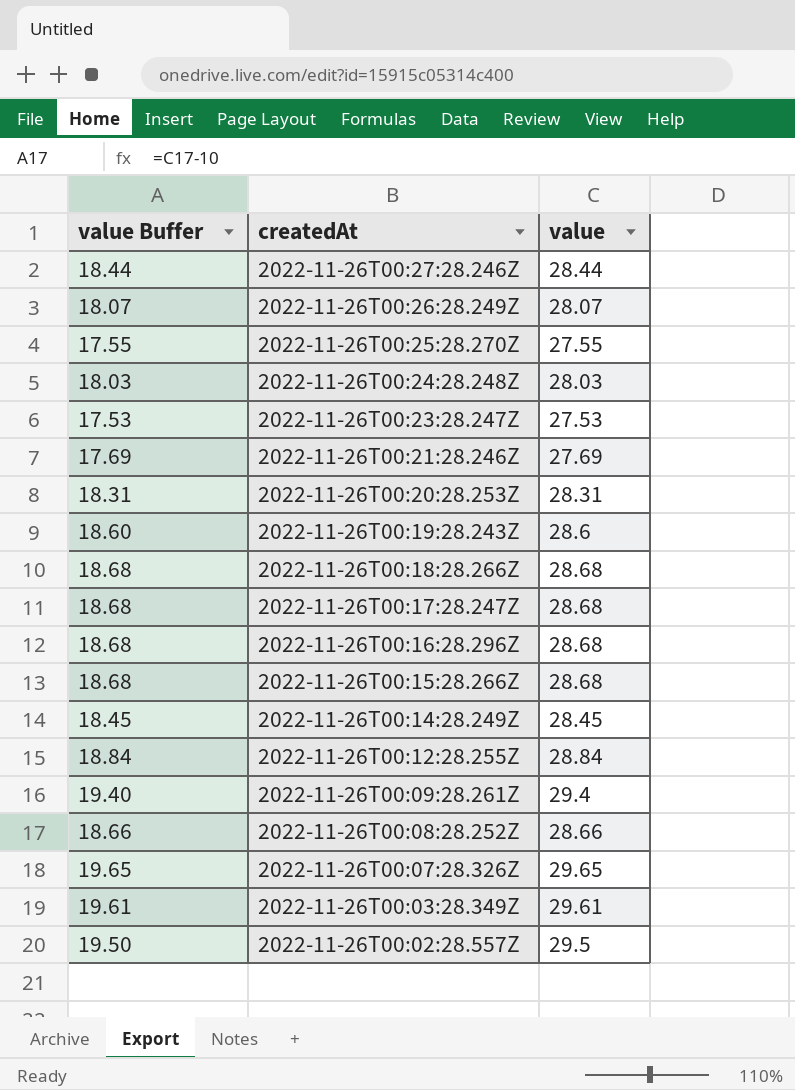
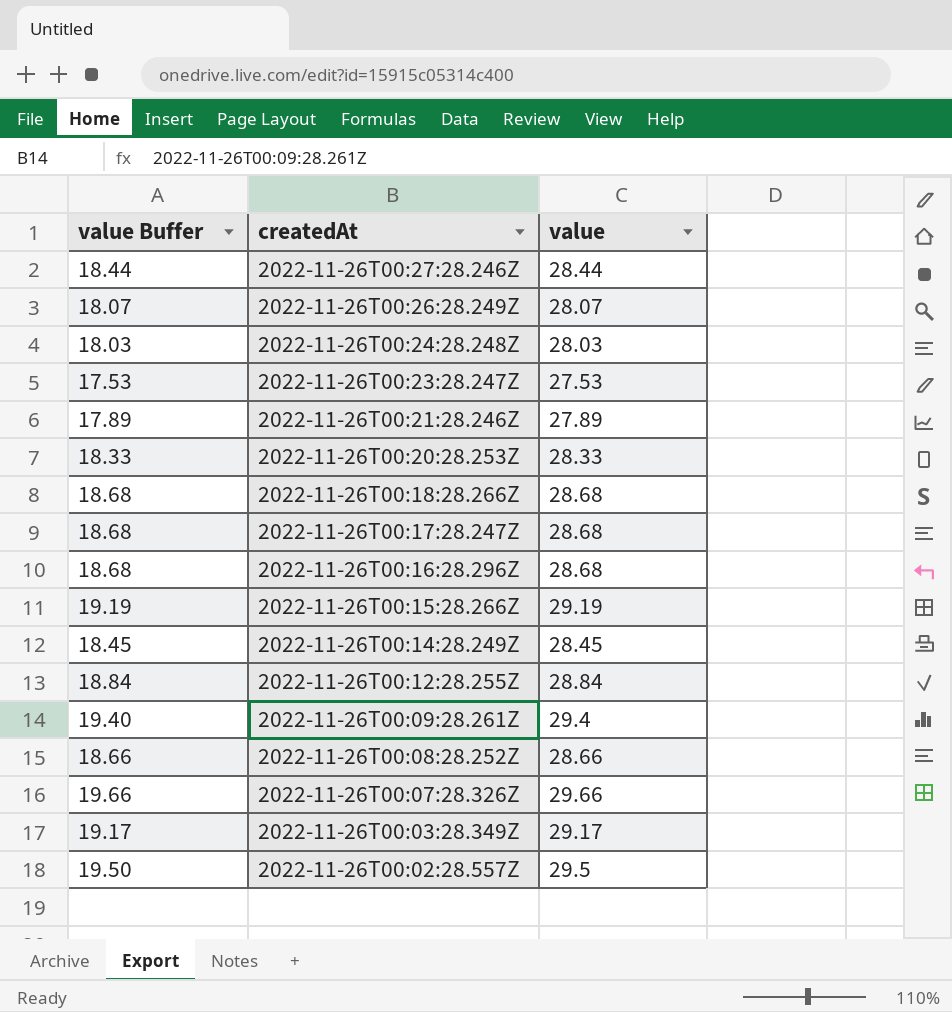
row 2022-11-26T00:25:28.270Z: 17.55 | 27.55 -> none
row 2022-11-26T00:19:28.243Z: 18.60 | 28.6 -> none
2022-11-26T00:21:28.246Z | value Buffer: 17.69 -> 17.89
2022-11-26T00:21:28.246Z | value: 27.69 -> 27.89
2022-11-26T00:20:28.253Z | value Buffer: 18.31 -> 18.33
2022-11-26T00:20:28.253Z | value: 28.31 -> 28.33
2022-11-26T00:15:28.266Z | value Buffer: 18.68 -> 19.19
2022-11-26T00:15:28.266Z | value: 28.68 -> 29.19
2022-11-26T00:07:28.326Z | value Buffer: 19.65 -> 19.66
2022-11-26T00:07:28.326Z | value: 29.65 -> 29.66
2022-11-26T00:03:28.349Z | value Buffer: 19.61 -> 19.17
2022-11-26T00:03:28.349Z | value: 29.61 -> 29.17

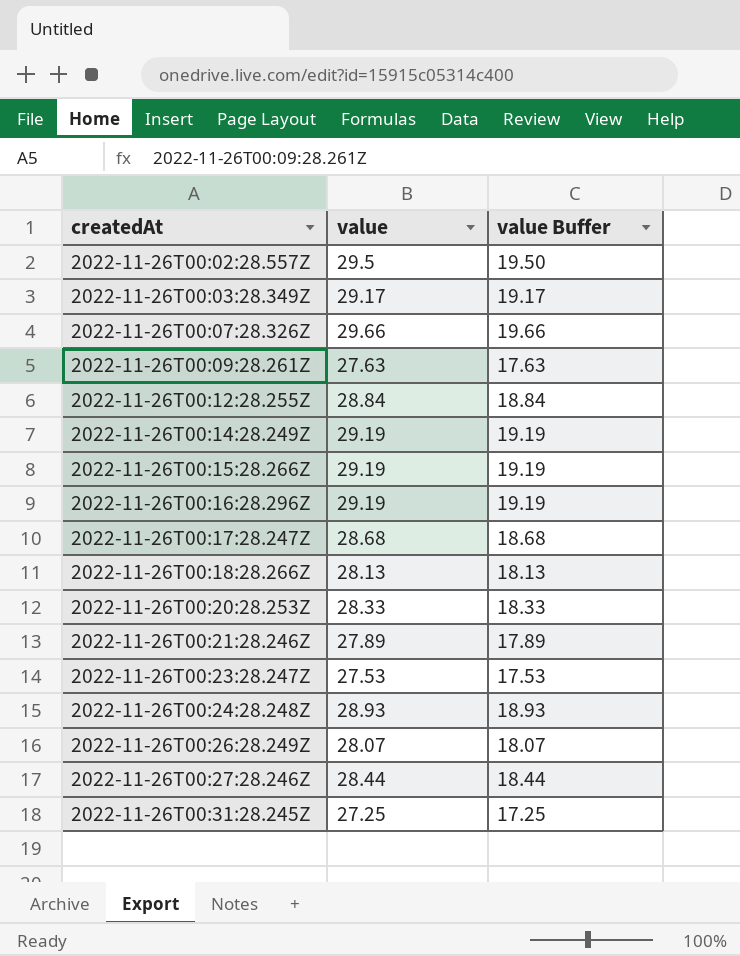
row order: createdAt descending -> createdAt ascending
column value Buffer | position: 1 -> 3
row 2022-11-26T00:08:28.252Z: 18.66 | 28.66 -> none
2022-11-26T00:09:28.261Z | value: 29.4 -> 27.63
2022-11-26T00:09:28.261Z | value Buffer: 19.40 -> 17.63
2022-11-26T00:14:28.249Z | value: 28.45 -> 29.19
2022-11-26T00:14:28.249Z | value Buffer: 18.45 -> 19.19
2022-11-26T00:16:28.296Z | value: 28.68 -> 29.19
2022-11-26T00:16:28.296Z | value Buffer: 18.68 -> 19.19
2022-11-26T00:18:28.266Z | value: 28.68 -> 28.13
2022-11-26T00:18:28.266Z | value Buffer: 18.68 -> 18.13
2022-11-26T00:24:28.248Z | value: 28.03 -> 28.93
2022-11-26T00:24:28.248Z | value Buffer: 18.03 -> 18.93
row 2022-11-26T00:31:28.245Z: none -> 27.25 | 17.25

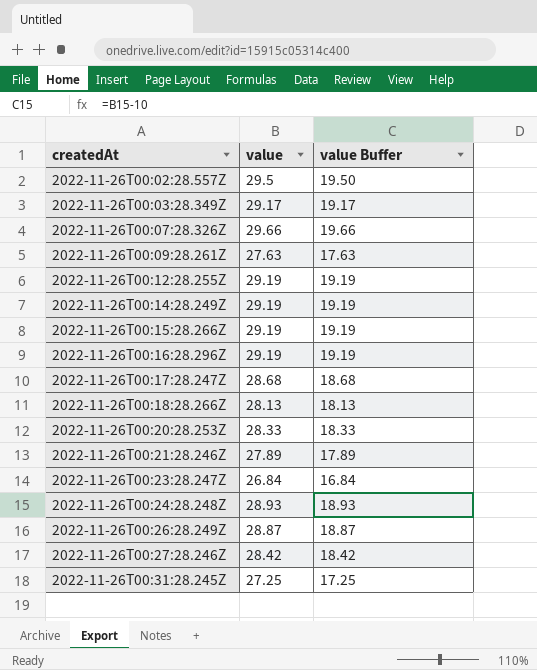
2022-11-26T00:12:28.255Z | value: 28.84 -> 29.19
2022-11-26T00:12:28.255Z | value Buffer: 18.84 -> 19.19
2022-11-26T00:23:28.247Z | value: 27.53 -> 26.84
2022-11-26T00:23:28.247Z | value Buffer: 17.53 -> 16.84
2022-11-26T00:26:28.249Z | value: 28.07 -> 28.87
2022-11-26T00:26:28.249Z | value Buffer: 18.07 -> 18.87
2022-11-26T00:27:28.246Z | value: 28.44 -> 28.42
2022-11-26T00:27:28.246Z | value Buffer: 18.44 -> 18.42

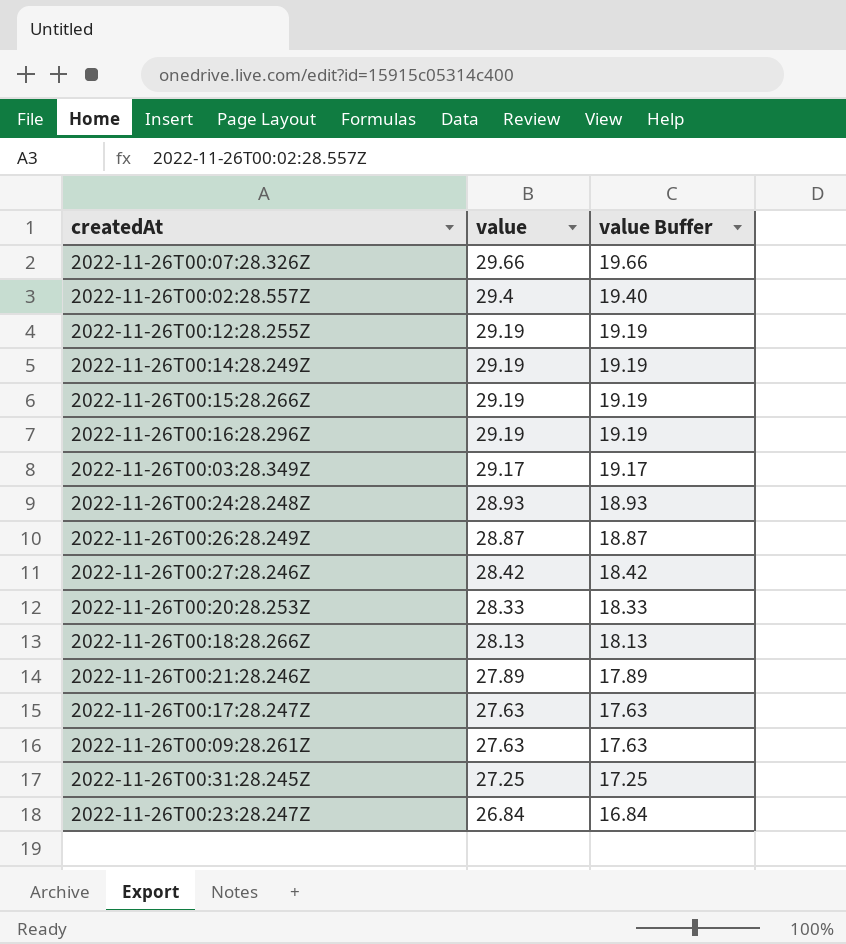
row order: createdAt ascending -> value descending
2022-11-26T00:02:28.557Z | value: 29.5 -> 29.4
2022-11-26T00:02:28.557Z | value Buffer: 19.50 -> 19.40
2022-11-26T00:17:28.247Z | value: 28.68 -> 27.63
2022-11-26T00:17:28.247Z | value Buffer: 18.68 -> 17.63

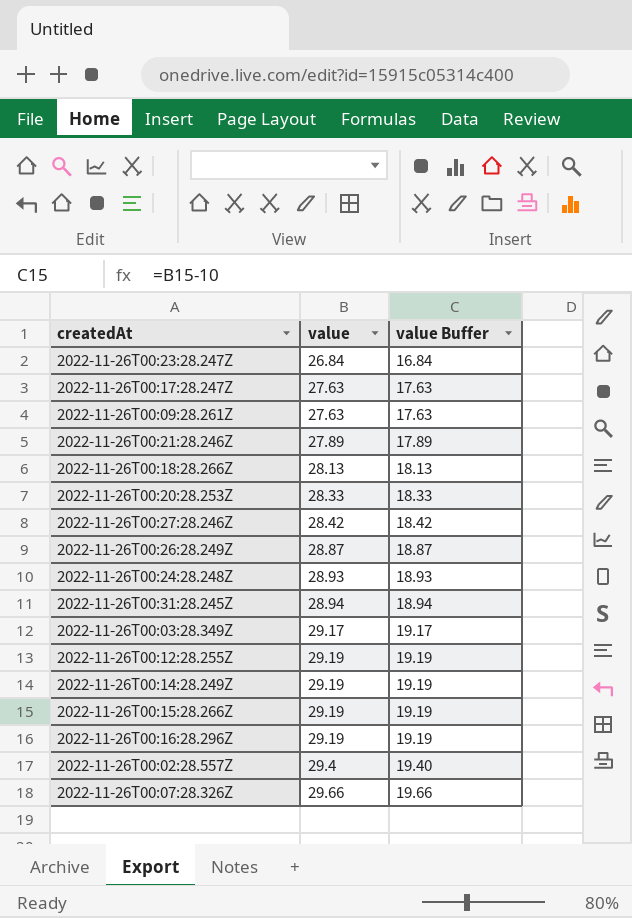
row order: value descending -> value ascending
2022-11-26T00:31:28.245Z | value: 27.25 -> 28.94
2022-11-26T00:31:28.245Z | value Buffer: 17.25 -> 18.94

